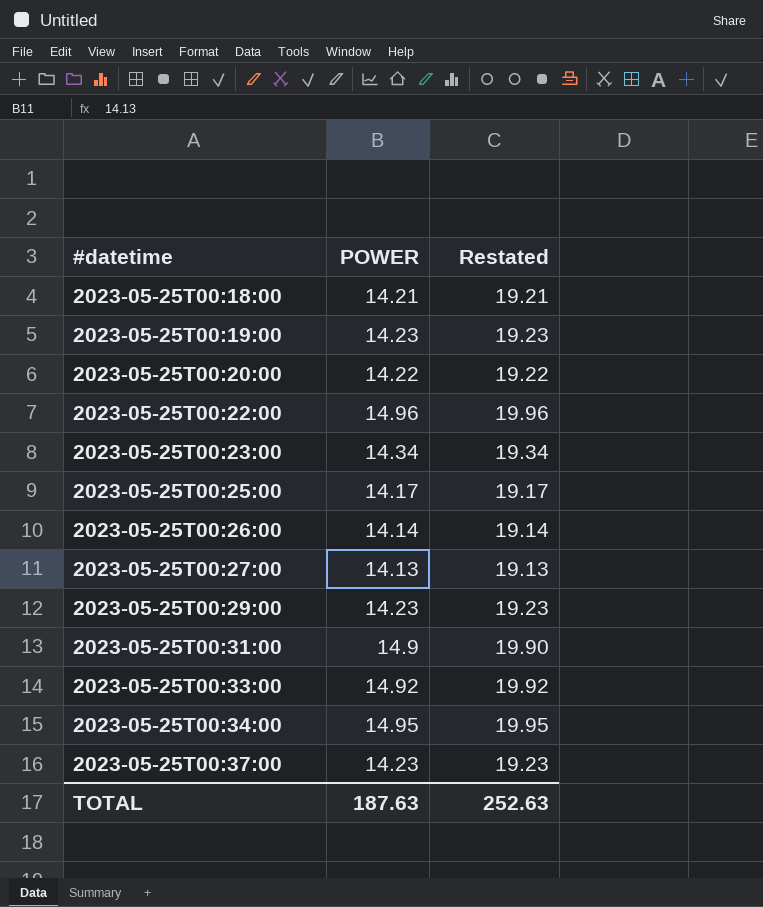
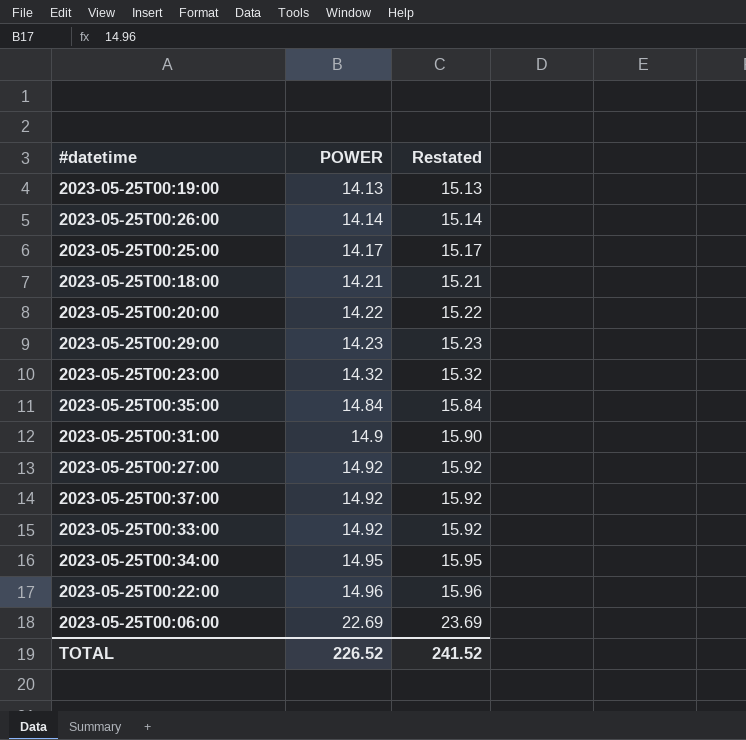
row order: #datetime ascending -> POWER ascending
column Restated | formula: [POWER] + 5 -> [POWER] + 1
2023-05-25T00:19:00 | POWER: 14.23 -> 14.13
2023-05-25T00:23:00 | POWER: 14.34 -> 14.32
row 2023-05-25T00:35:00: none -> 14.84 | 15.84
2023-05-25T00:27:00 | POWER: 14.13 -> 14.92
2023-05-25T00:37:00 | POWER: 14.23 -> 14.92
row 2023-05-25T00:06:00: none -> 22.69 | 23.69
TOTAL | POWER: 187.63 -> 226.52
TOTAL | Restated: 252.63 -> 241.52

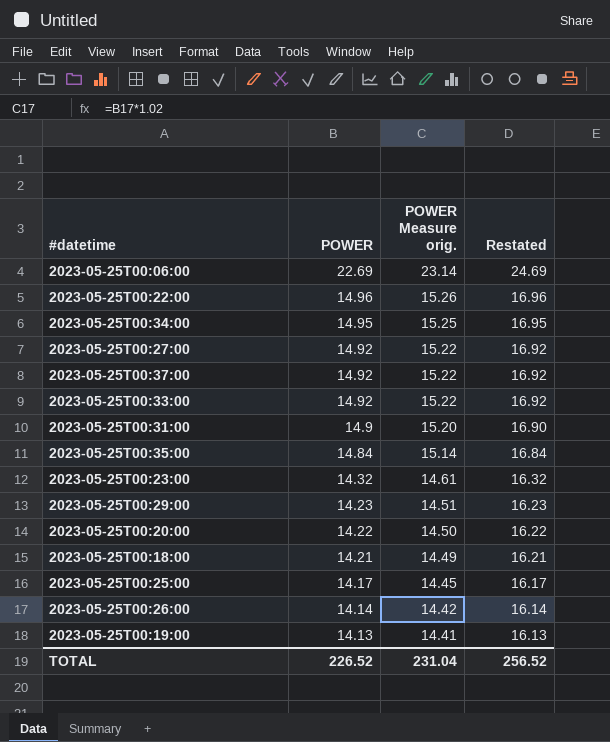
row order: POWER ascending -> POWER descending
column POWER Measure orig. | formula: none -> [POWER] * 1.02
column Restated | formula: [POWER] + 1 -> [POWER] + 2
TOTAL | Restated: 241.52 -> 256.52

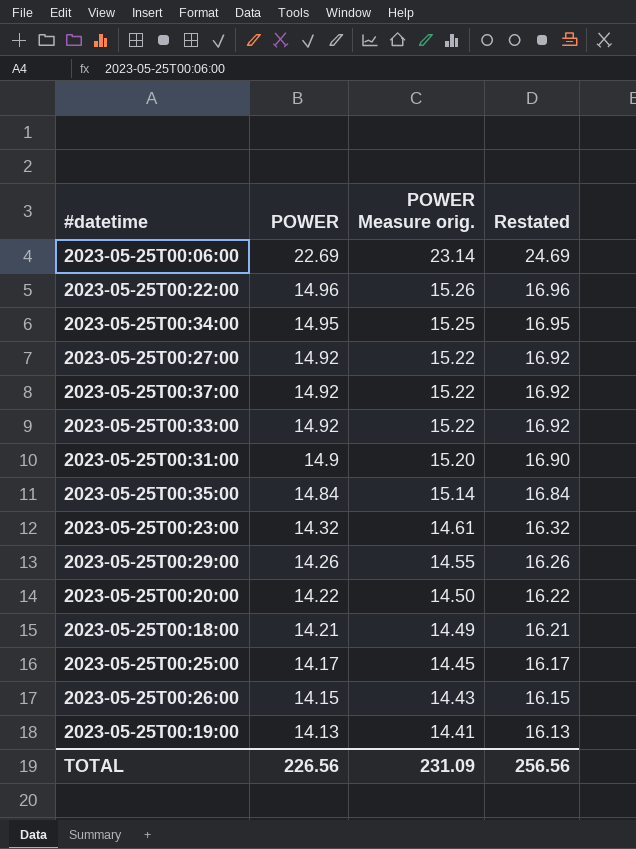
2023-05-25T00:29:00 | POWER: 14.23 -> 14.26
2023-05-25T00:29:00 | POWER Measure orig.: 14.51 -> 14.55
2023-05-25T00:29:00 | Restated: 16.23 -> 16.26
2023-05-25T00:26:00 | POWER: 14.14 -> 14.15
2023-05-25T00:26:00 | POWER Measure orig.: 14.42 -> 14.43
2023-05-25T00:26:00 | Restated: 16.14 -> 16.15
TOTAL | POWER: 226.52 -> 226.56
TOTAL | POWER Measure orig.: 231.04 -> 231.09
TOTAL | Restated: 256.52 -> 256.56

